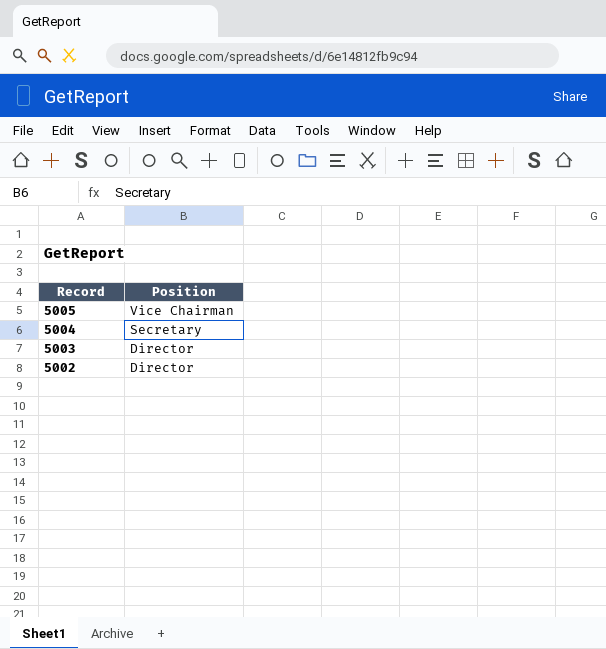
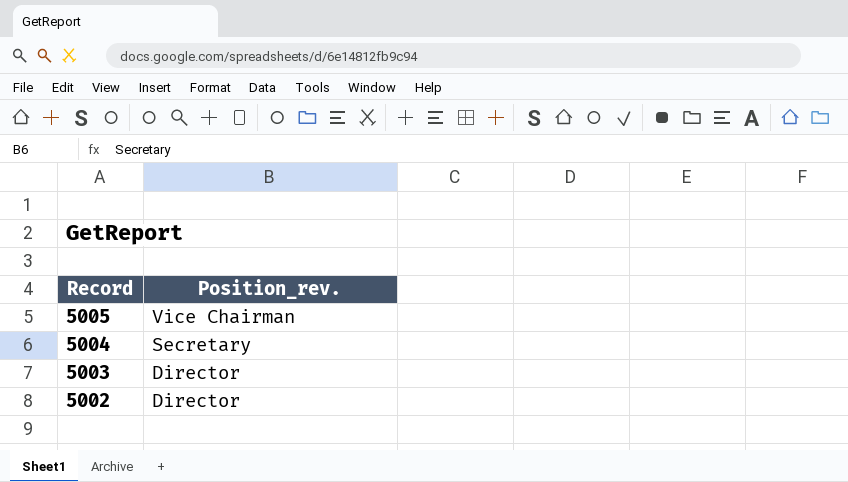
column name: Position -> Position_rev.

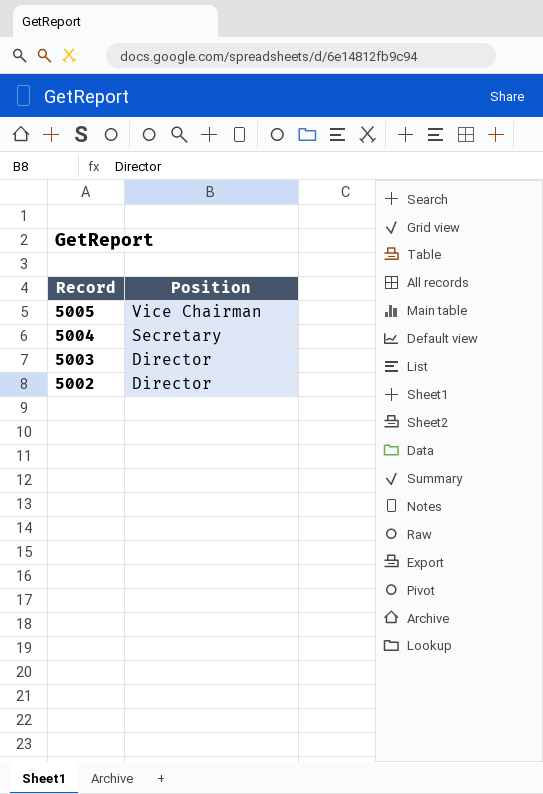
column name: Position_rev. -> Position

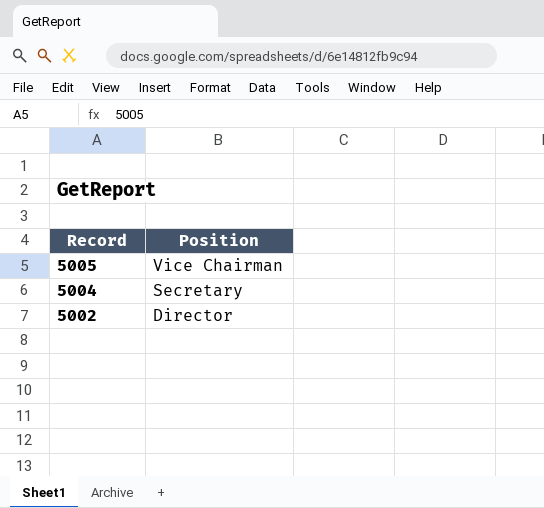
row 5003: Director -> none

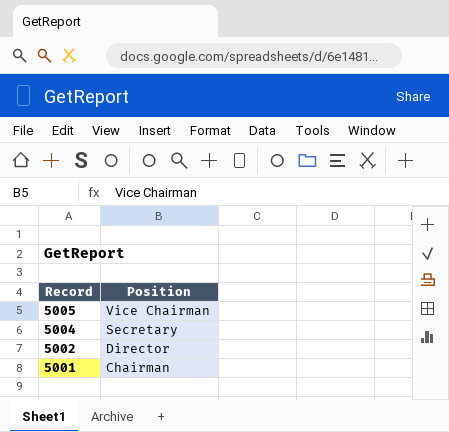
row 5001: none -> Chairman

